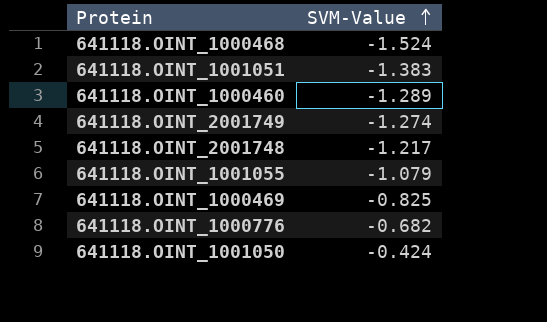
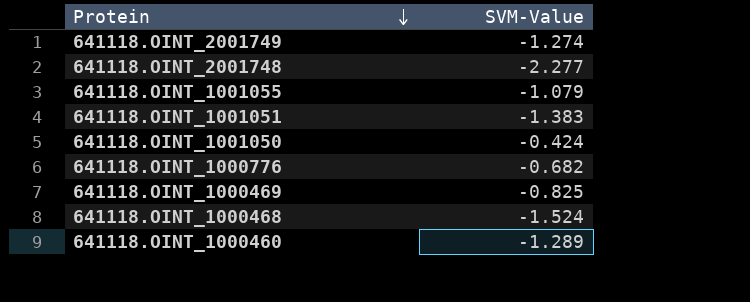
row order: SVM-Value ascending -> Protein descending
641118.OINT_2001748 | SVM-Value: -1.217 -> -2.277

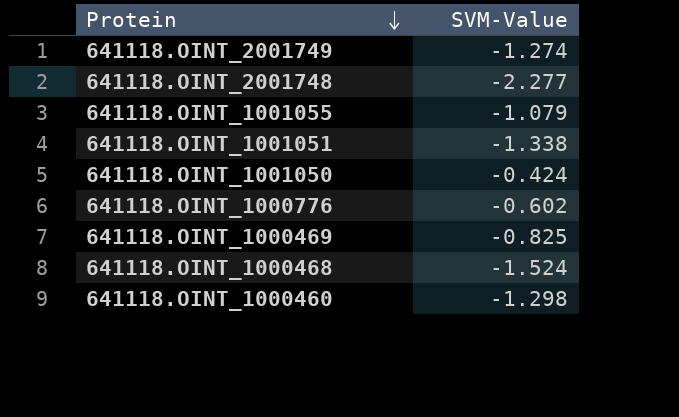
641118.OINT_1001051 | SVM-Value: -1.383 -> -1.338
641118.OINT_1000776 | SVM-Value: -0.682 -> -0.602
641118.OINT_1000460 | SVM-Value: -1.289 -> -1.298

